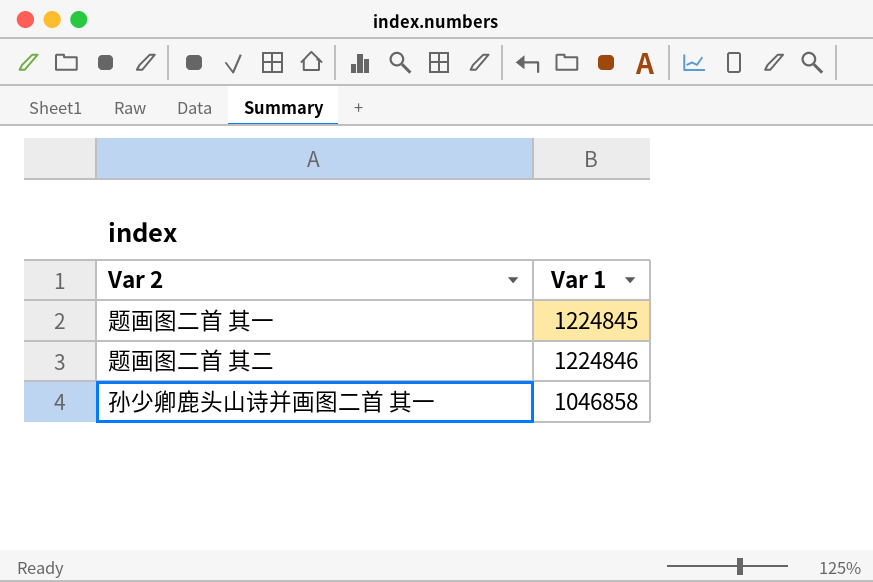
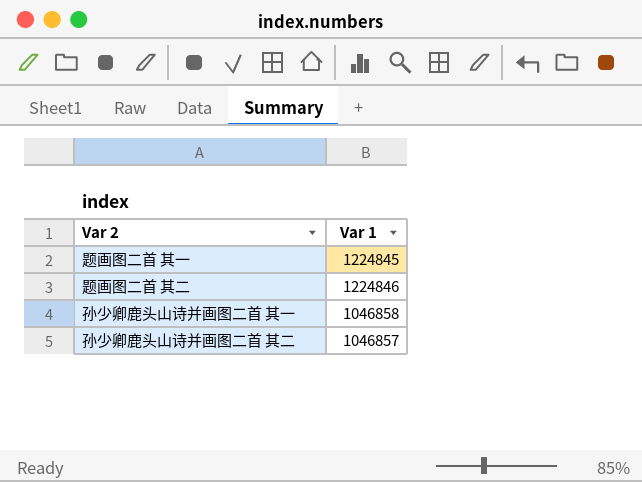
row 孙少卿鹿头山诗并画图二首 其二: none -> 1046857

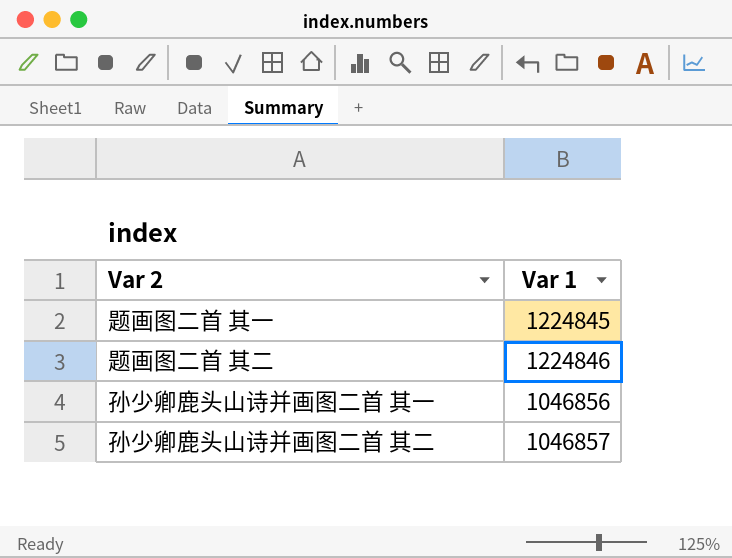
孙少卿鹿头山诗并画图二首 其一 | Var 1: 1046858 -> 1046856

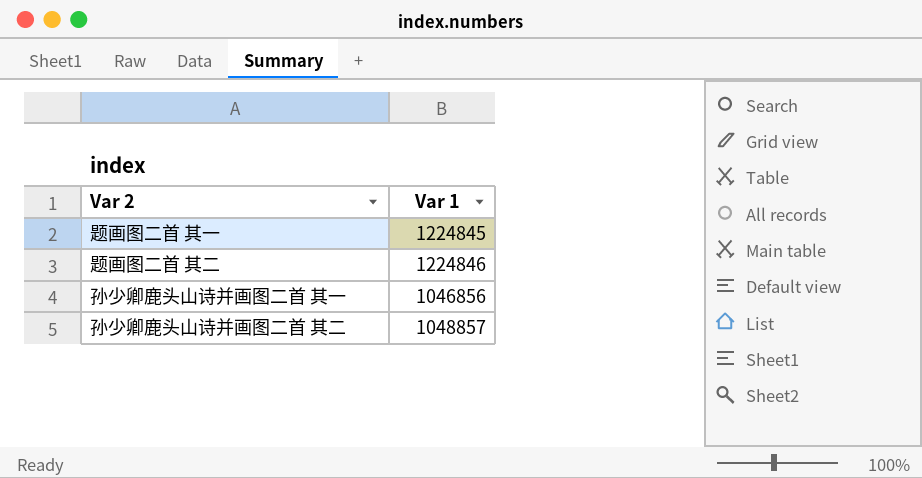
孙少卿鹿头山诗并画图二首 其二 | Var 1: 1046857 -> 1048857

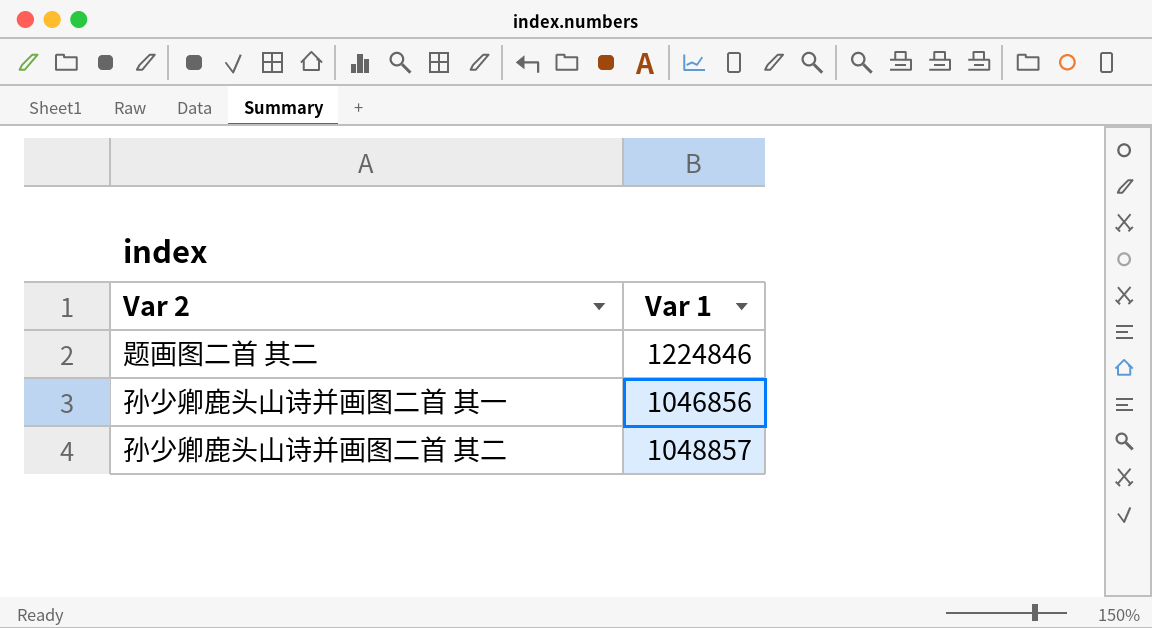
row 题画图二首 其一: 1224845 -> none

